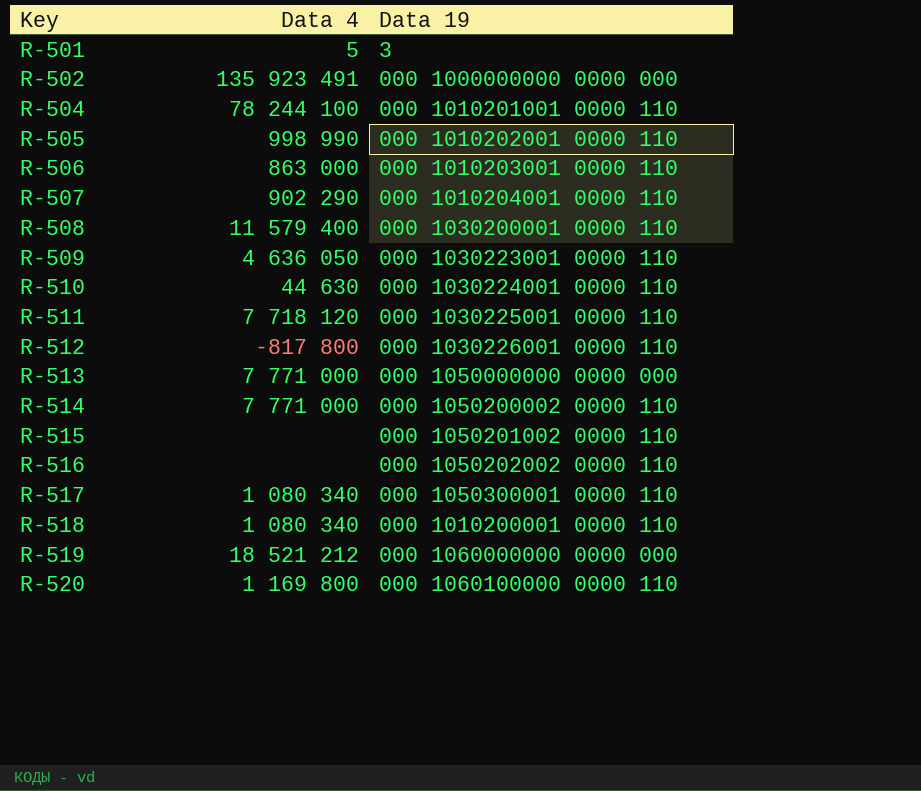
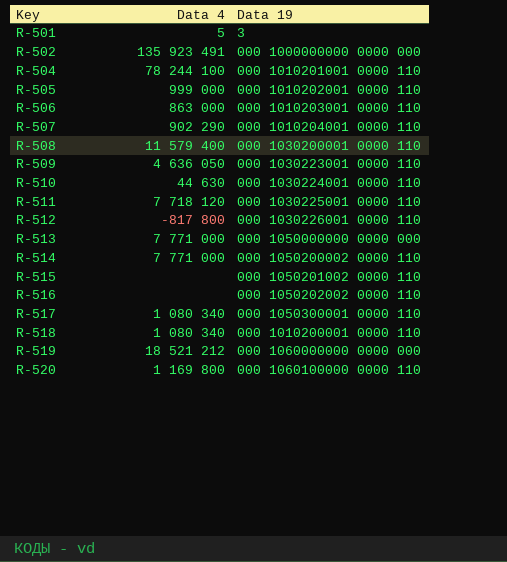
R-505 | Data 4: 998 990 -> 999 000

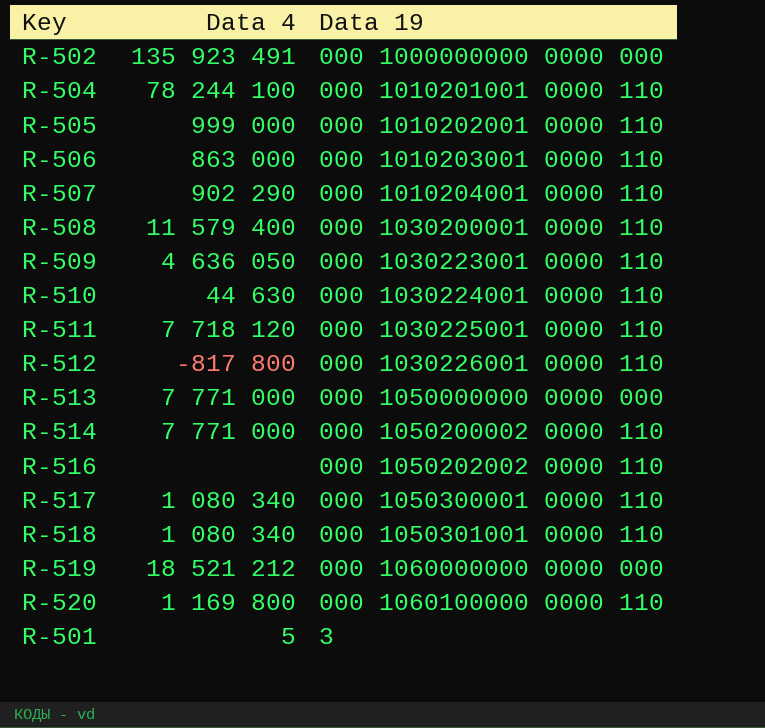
row order: Key ascending -> Data 19 ascending
row R-515: none | 000 1050201002 0000 110 -> none
R-518 | Data 19: 000 1010200001 0000 110 -> 000 1050301001 0000 110

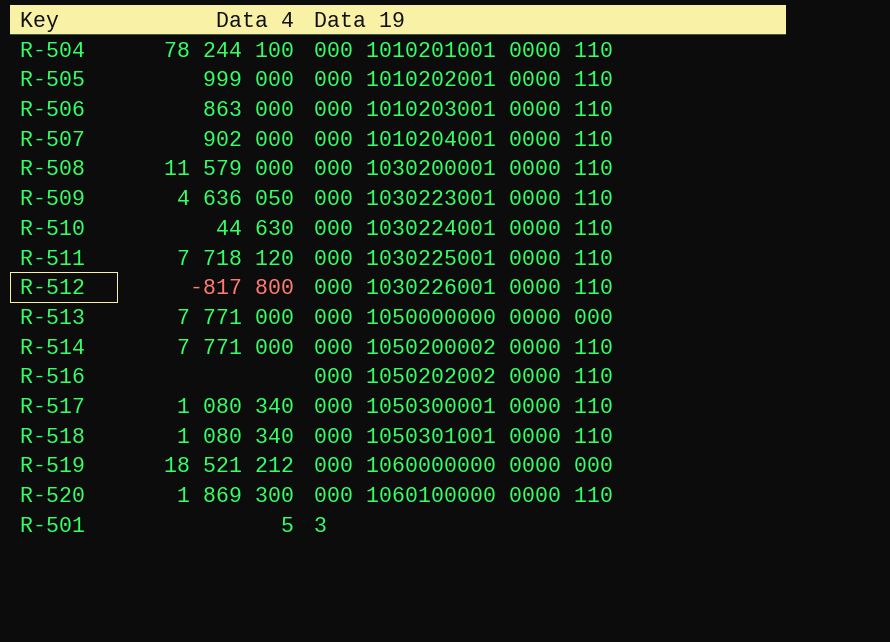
row R-502: 135 923 491 | 000 1000000000 0000 000 -> none
R-507 | Data 4: 902 290 -> 902 000
R-508 | Data 4: 11 579 400 -> 11 579 000
R-520 | Data 4: 1 169 800 -> 1 869 300

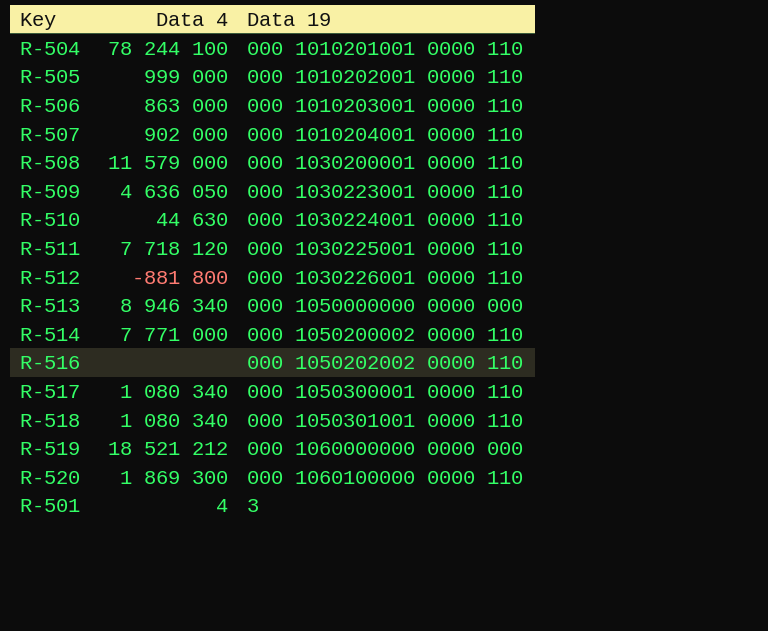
R-512 | Data 4: -817 800 -> -881 800
R-513 | Data 4: 7 771 000 -> 8 946 340
R-501 | Data 4: 5 -> 4

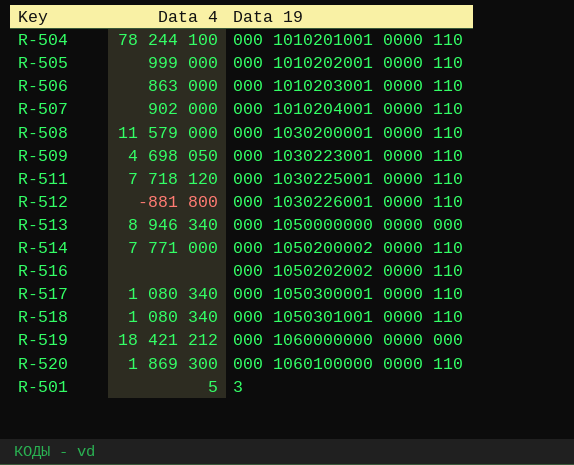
row R-510: 44 630 | 000 1030224001 0000 110 -> none
R-509 | Data 4: 4 636 050 -> 4 698 050
R-519 | Data 4: 18 521 212 -> 18 421 212
R-501 | Data 4: 4 -> 5

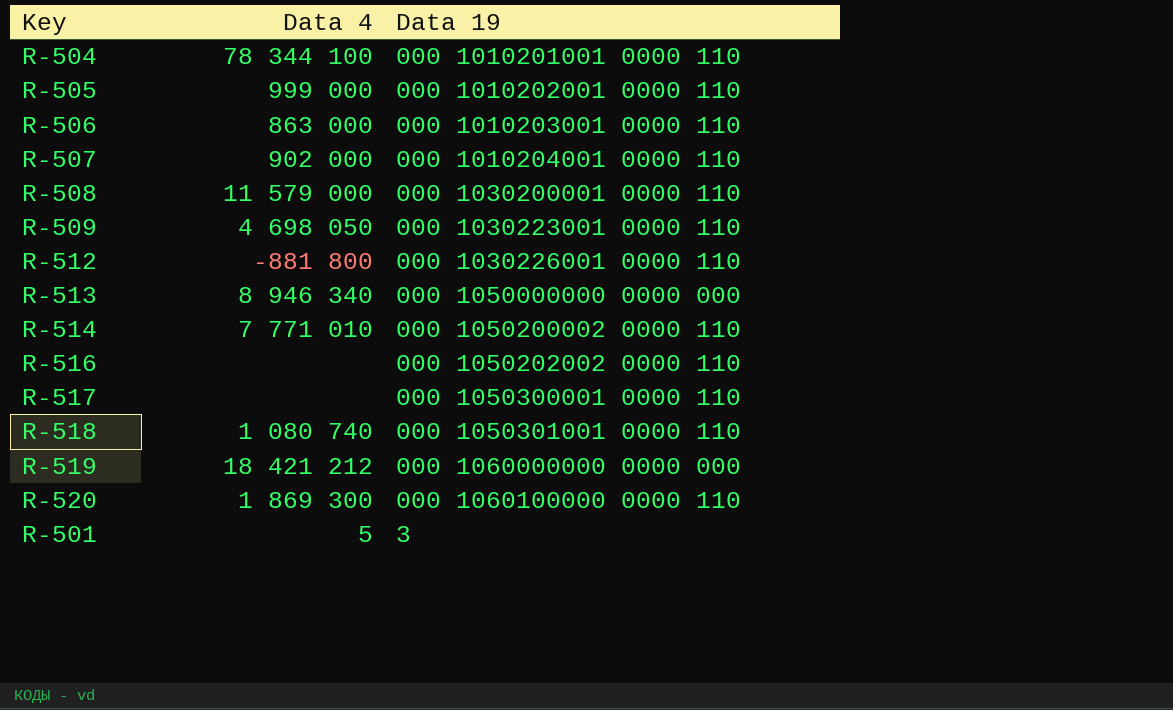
row R-511: 7 718 120 | 000 1030225001 0000 110 -> none
R-504 | Data 4: 78 244 100 -> 78 344 100
R-514 | Data 4: 7 771 000 -> 7 771 010
R-517 | Data 4: 1 080 340 -> none
R-518 | Data 4: 1 080 340 -> 1 080 740

